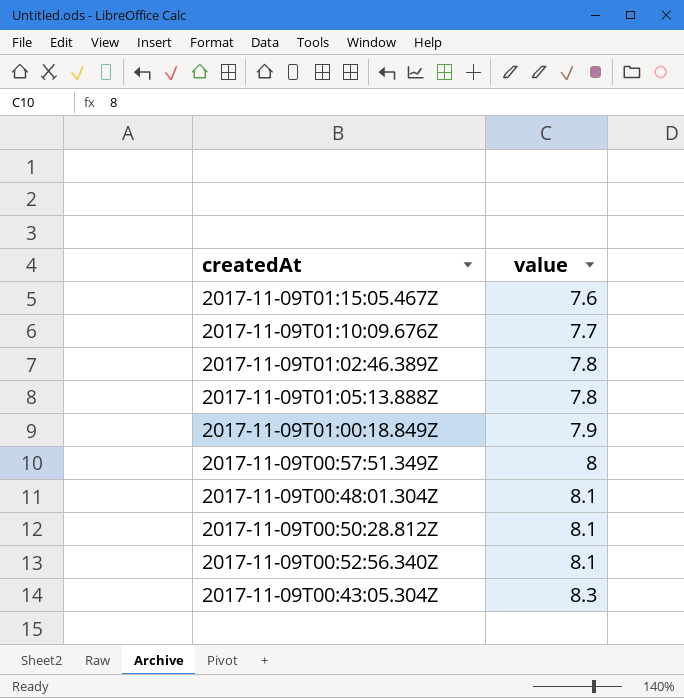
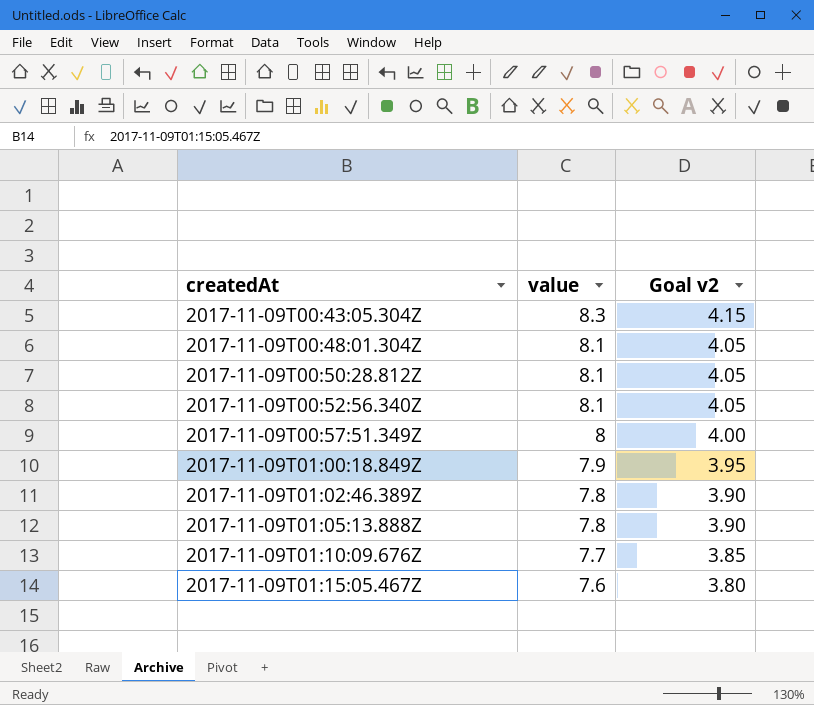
row order: value ascending -> createdAt ascending
column Goal v2 | formula: none -> [value] * 0.5

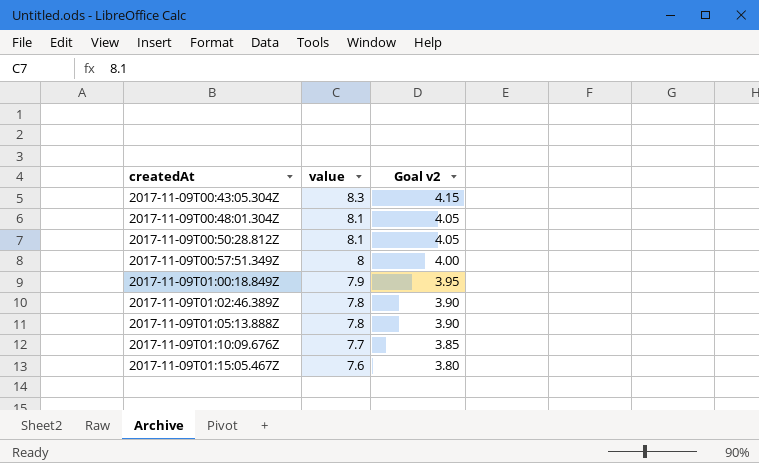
row 2017-11-09T00:52:56.340Z: 8.1 | 4.05 -> none

